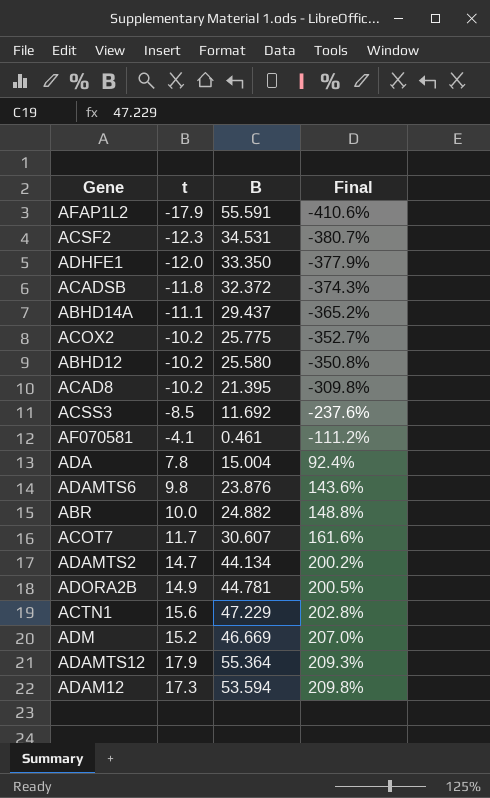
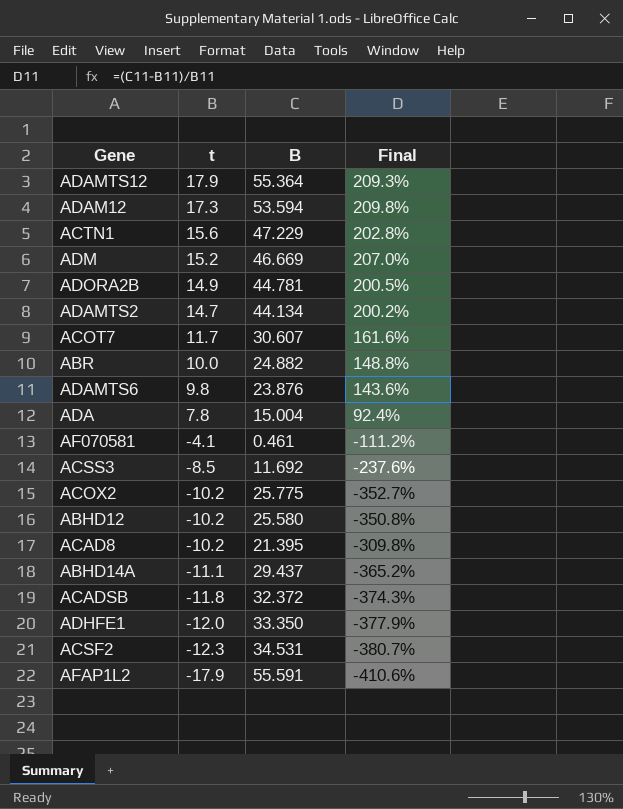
row order: Final ascending -> t descending

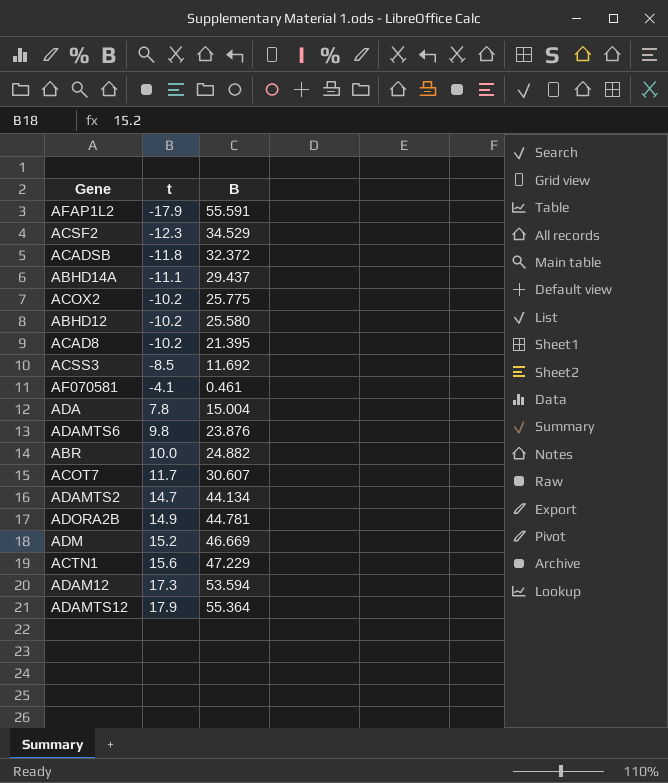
row order: t descending -> t ascending
column Final | formula: ([B] - [t]) / [t] -> none
row ADHFE1: -12.0 | 33.350 | -377.9% -> none
ACSF2 | B: 34.531 -> 34.529

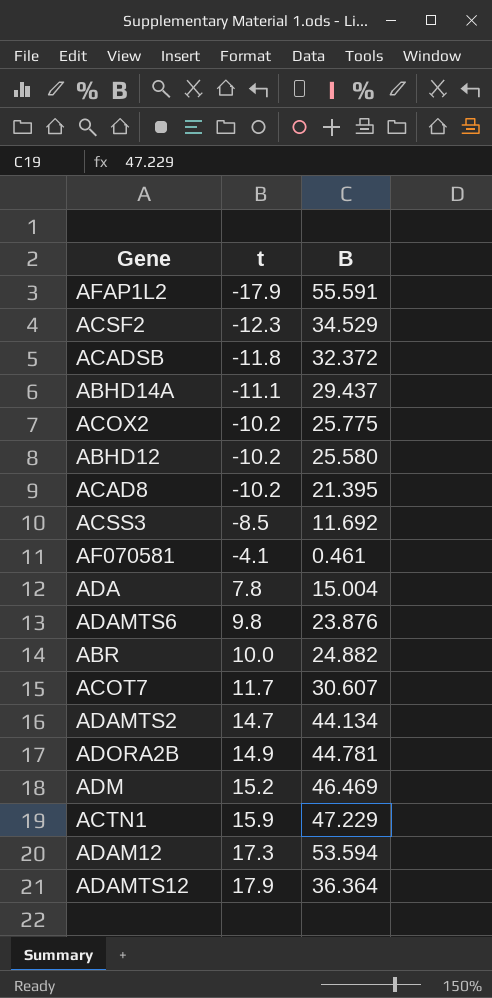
ADM | B: 46.669 -> 46.469
ACTN1 | t: 15.6 -> 15.9
ADAMTS12 | B: 55.364 -> 36.364

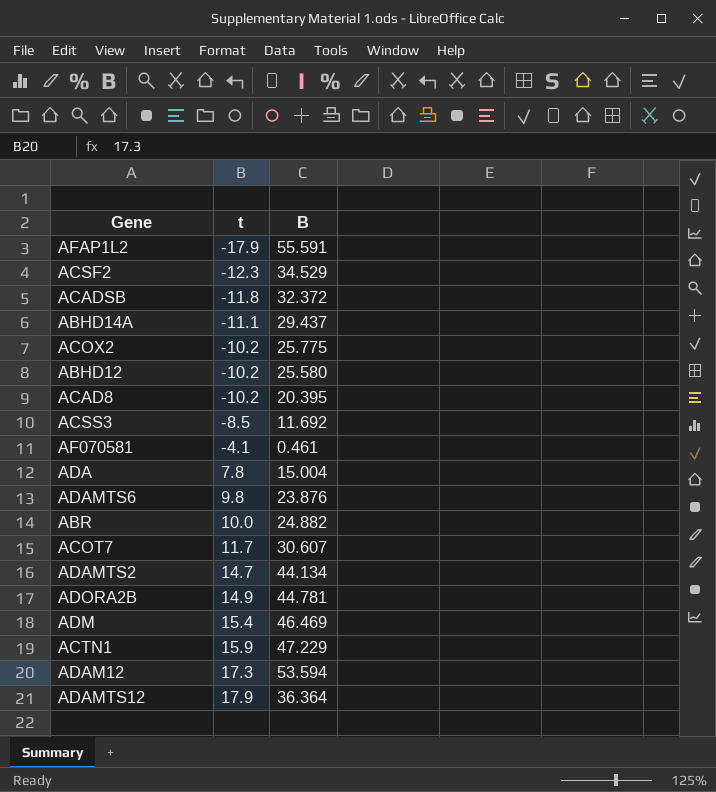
ACAD8 | B: 21.395 -> 20.395
ADM | t: 15.2 -> 15.4

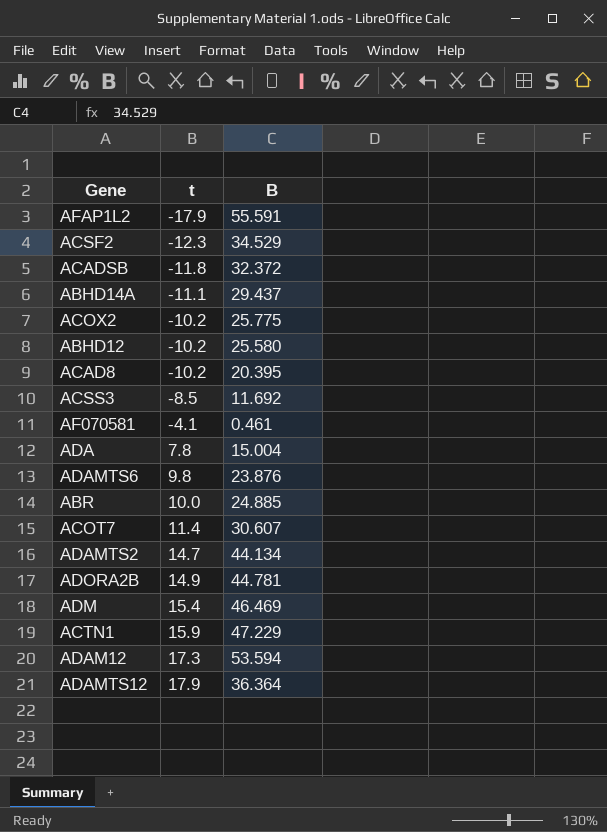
ABR | B: 24.882 -> 24.885
ACOT7 | t: 11.7 -> 11.4

